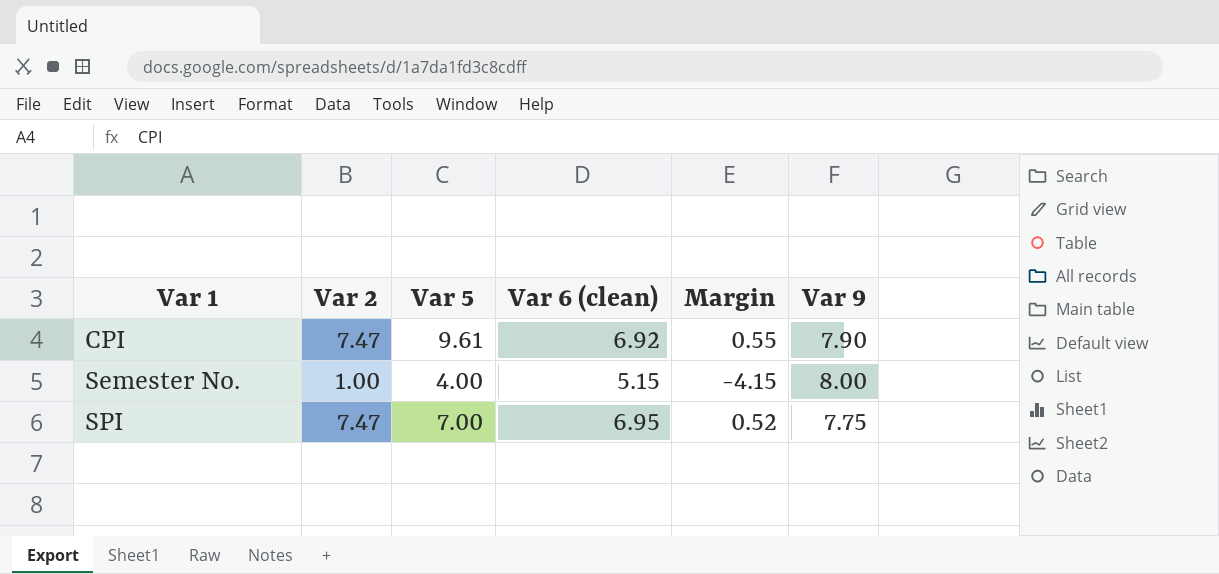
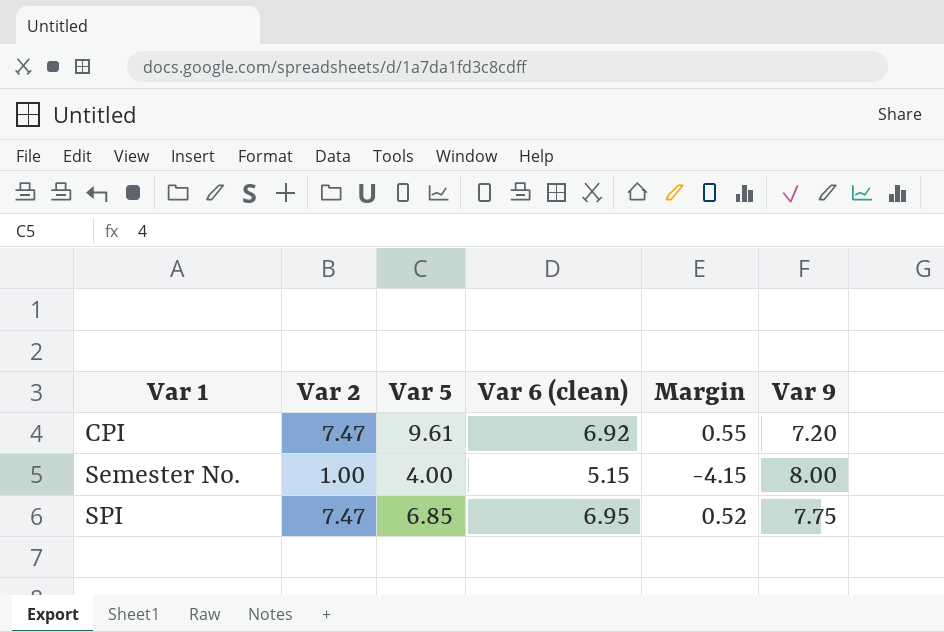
CPI | Var 9: 7.90 -> 7.20
SPI | Var 5: 7.00 -> 6.85

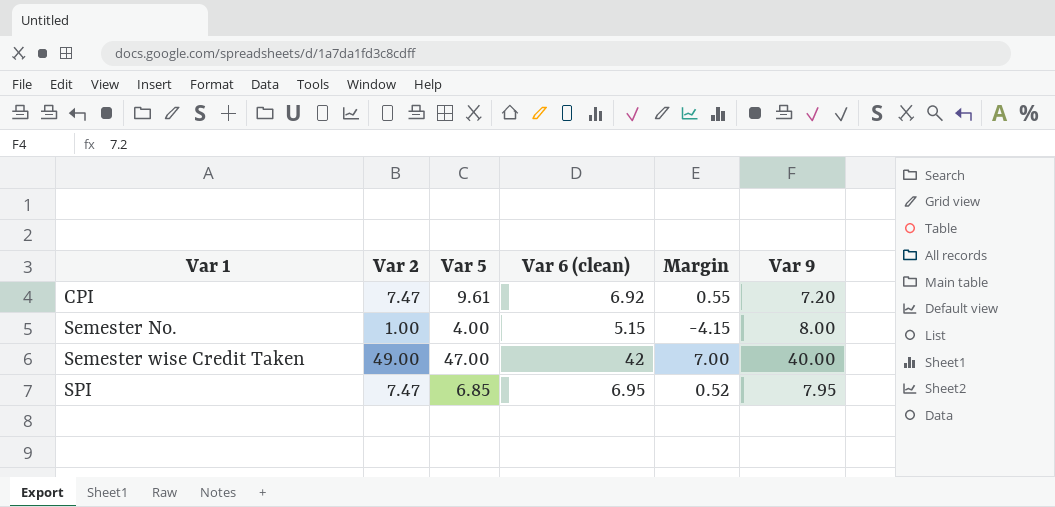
row Semester wise Credit Taken: none -> 49.00 | 47.00 | 42 | 7.00 | 40.00
SPI | Var 9: 7.75 -> 7.95

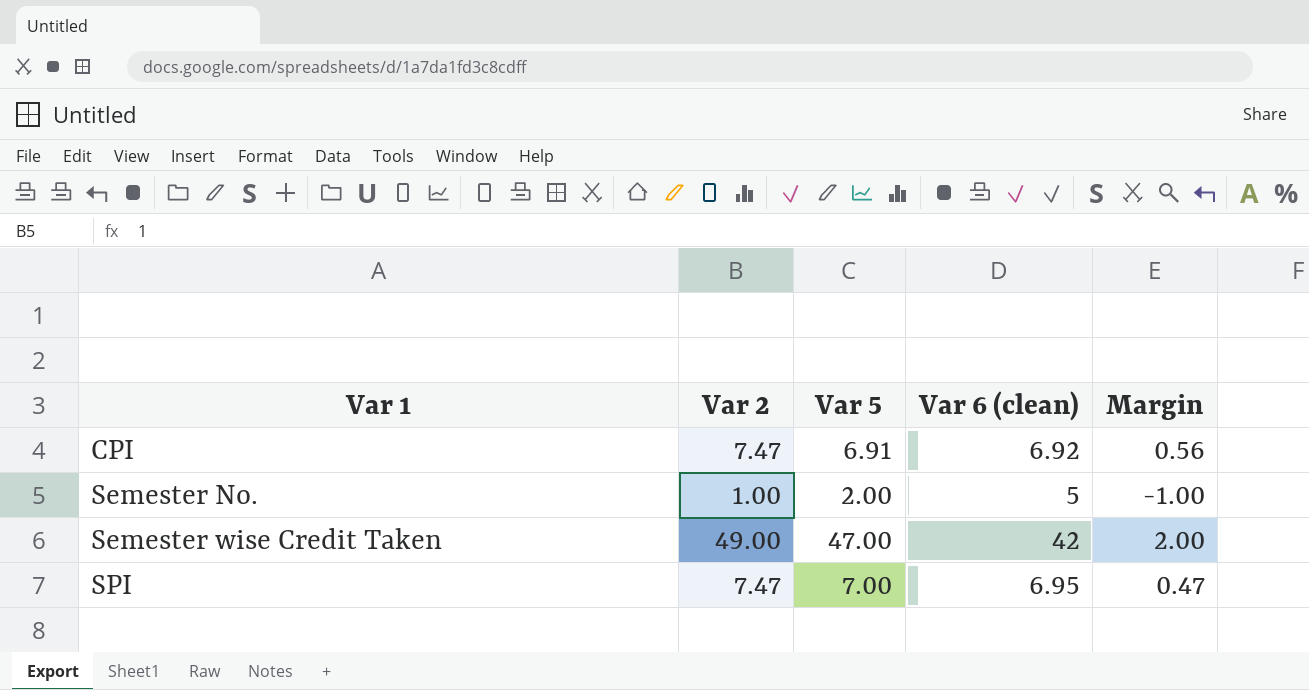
column Var 9 | position: 6 -> none
column Margin | formula: [Var 2] - [Var 6 (clean)] -> [Var 2] - [Var 5]
CPI | Var 5: 9.61 -> 6.91
Semester No. | Var 5: 4.00 -> 2.00
Semester No. | Var 6 (clean): 5.15 -> 5
SPI | Var 5: 6.85 -> 7.00

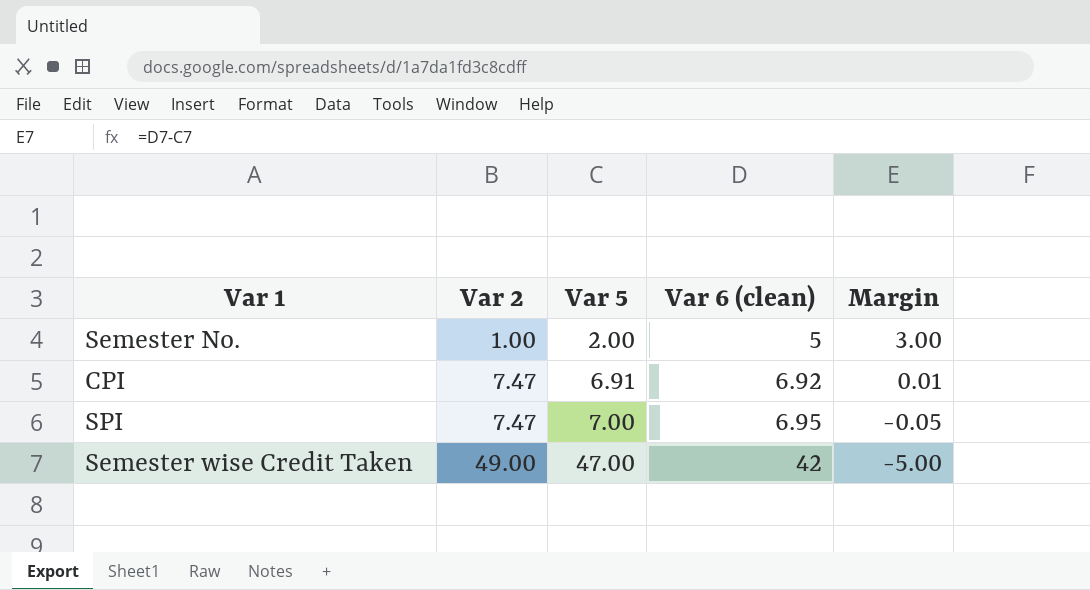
row order: Var 1 ascending -> Var 2 ascending
column Margin | formula: [Var 2] - [Var 5] -> [Var 6 (clean)] - [Var 5]

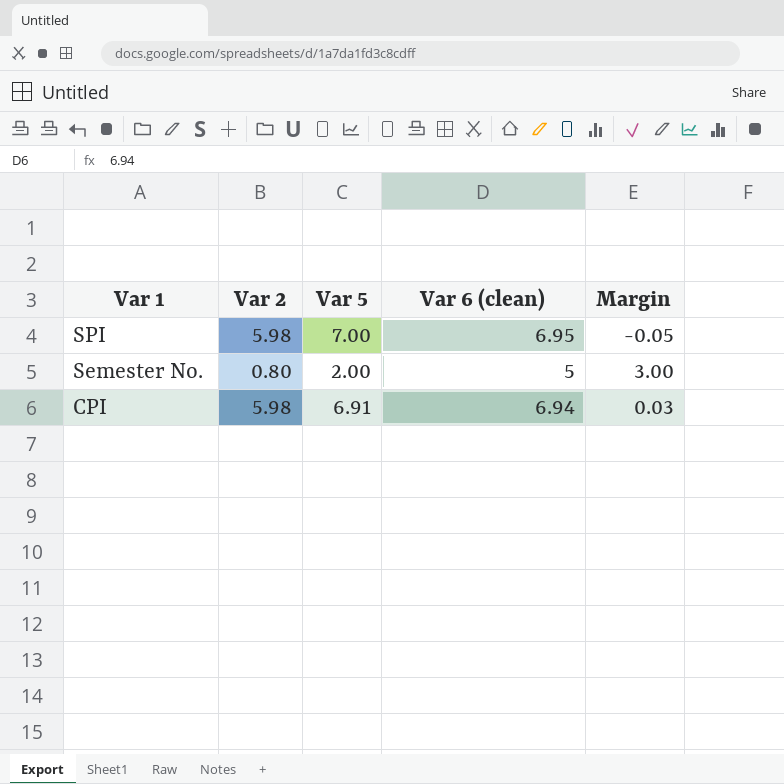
row order: Var 2 ascending -> Var 1 descending
row Semester wise Credit Taken: 49.00 | 47.00 | 42 | -5.00 -> none
SPI | Var 2: 7.47 -> 5.98
Semester No. | Var 2: 1.00 -> 0.80
CPI | Var 2: 7.47 -> 5.98
CPI | Var 6 (clean): 6.92 -> 6.94
CPI | Margin: 0.01 -> 0.03

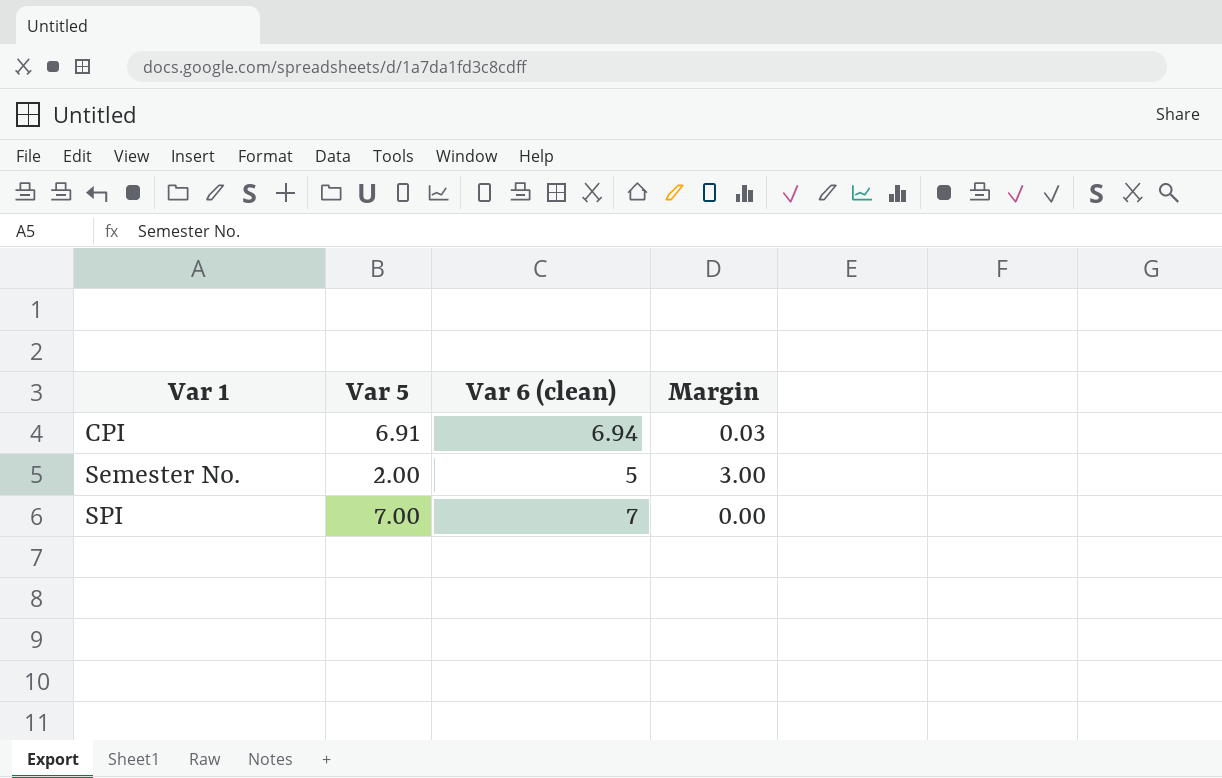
row order: Var 1 descending -> Var 1 ascending
column Var 2 | position: 2 -> none
SPI | Var 6 (clean): 6.95 -> 7
SPI | Margin: -0.05 -> 0.00

